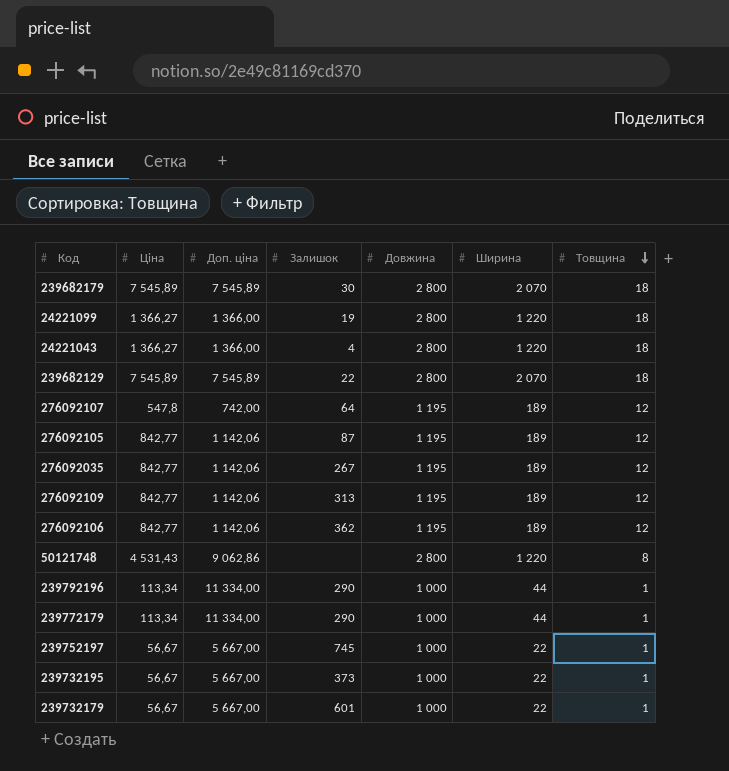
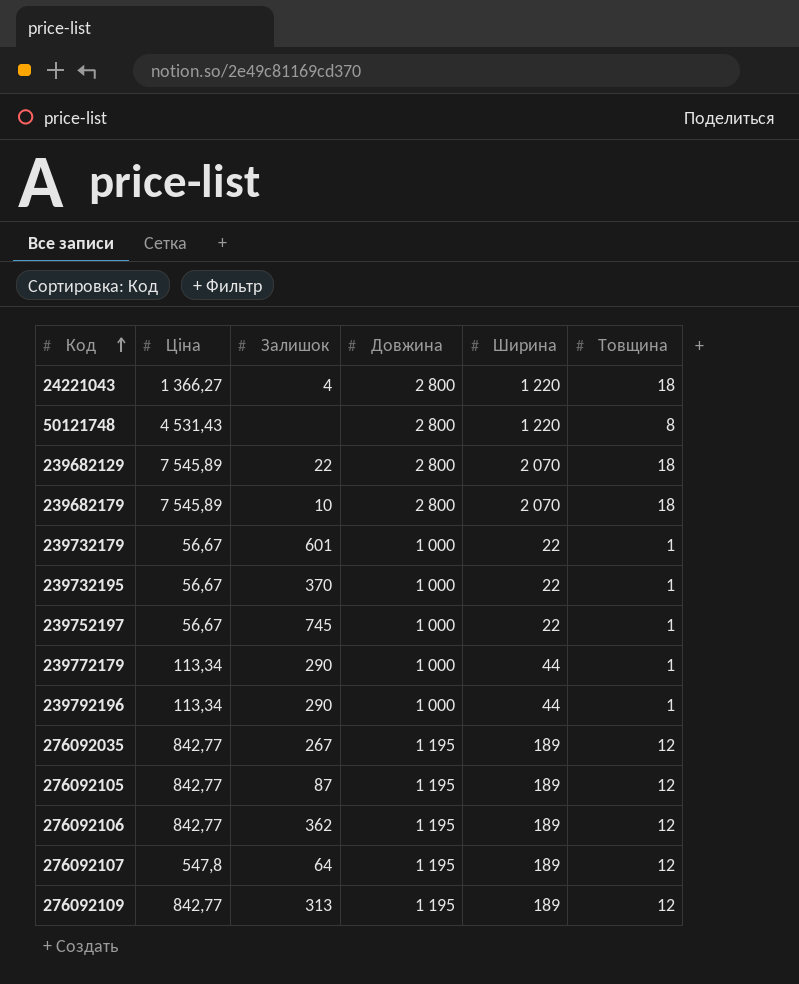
row order: Товщина descending -> Код ascending
column Доп. ціна | position: 3 -> none
row 24221099: 1 366,27 | 1 366,00 | 19 | 2 800 | 1 220 | 18 -> none
239682179 | Залишок: 30 -> 10
239732195 | Залишок: 373 -> 370

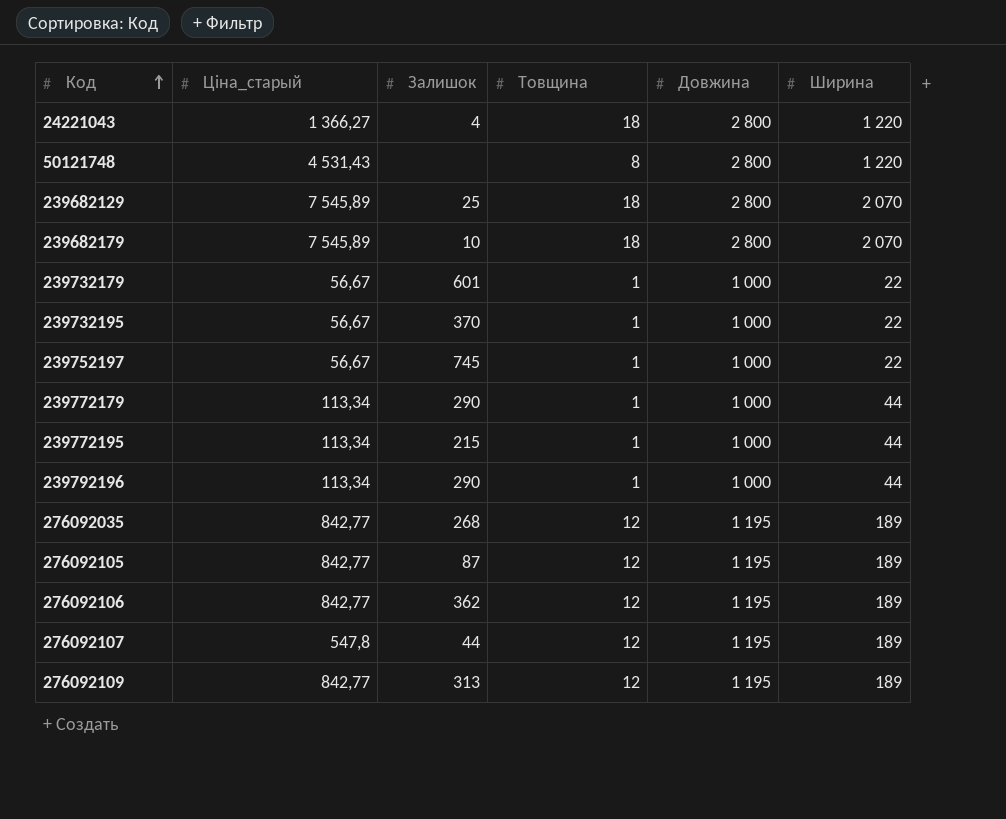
column name: Ціна -> Ціна_старый
column Товщина | position: 6 -> 4
239682129 | Залишок: 22 -> 25
row 239772195: none -> 113,34 | 215 | 1 | 1 000 | 44
276092035 | Залишок: 267 -> 268
276092107 | Залишок: 64 -> 44

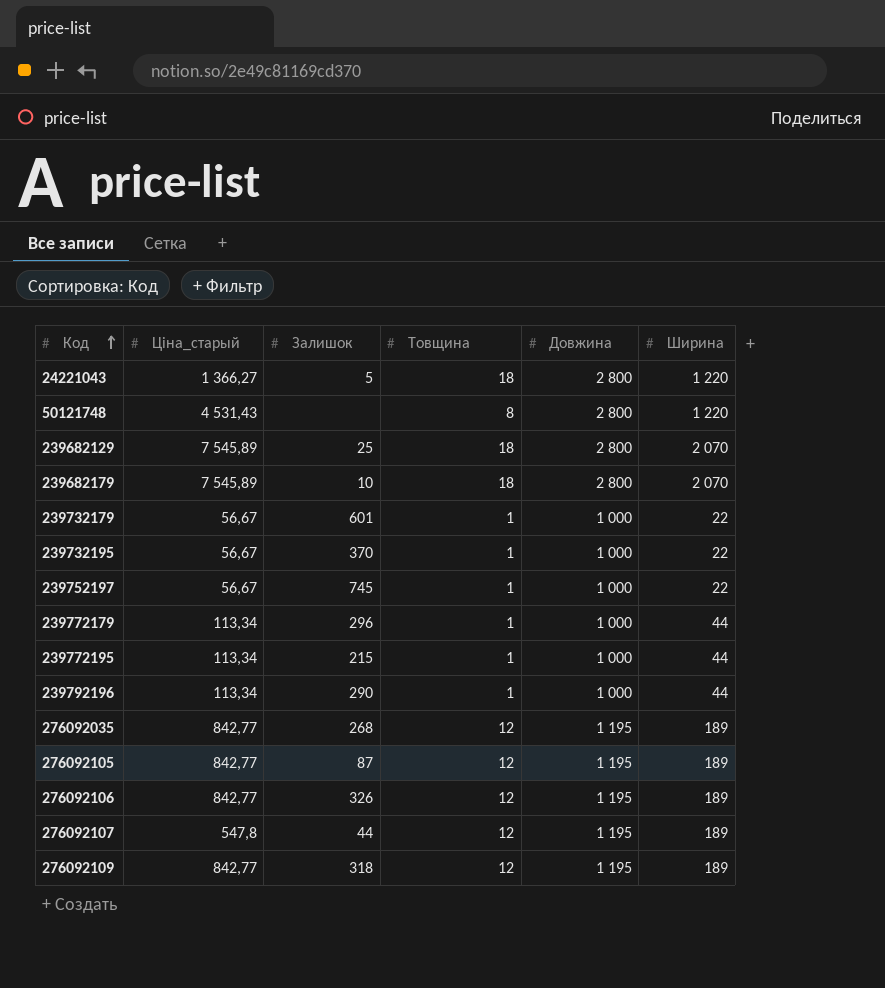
24221043 | Залишок: 4 -> 5
239772179 | Залишок: 290 -> 296
276092106 | Залишок: 362 -> 326
276092109 | Залишок: 313 -> 318

